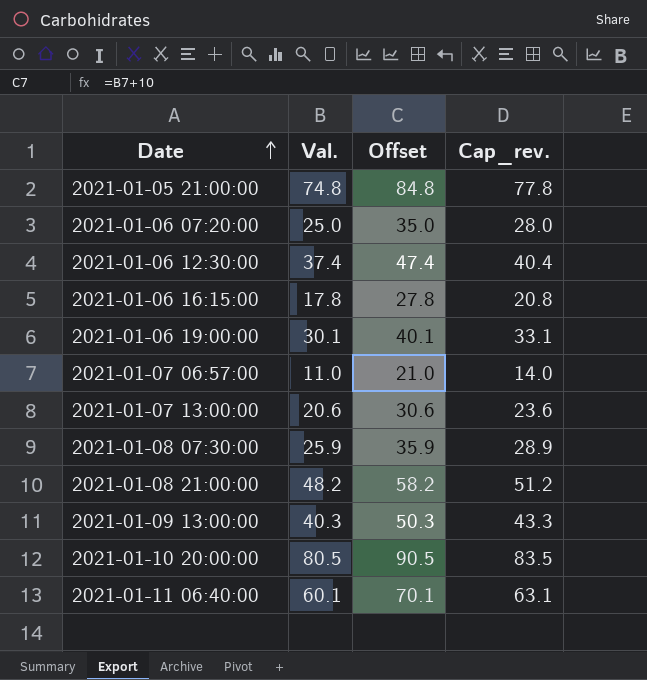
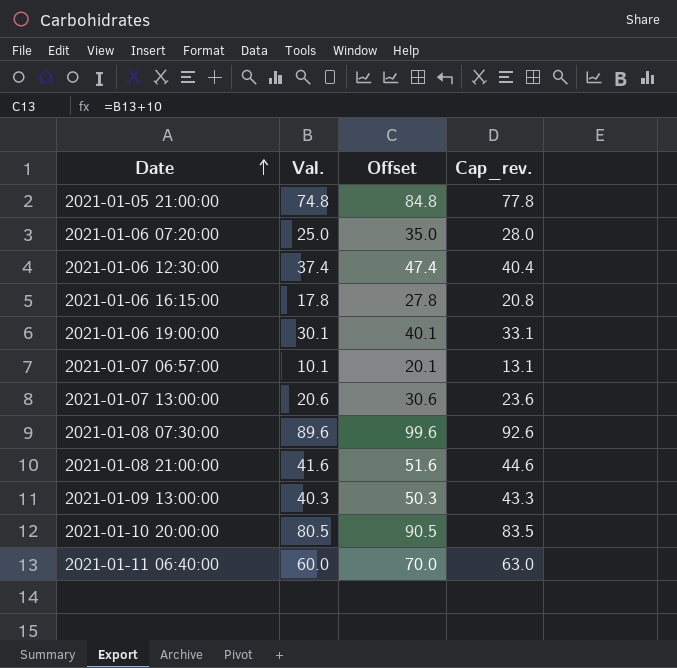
2021-01-07 06:57:00 | Val.: 11.0 -> 10.1
2021-01-07 06:57:00 | Offset: 21.0 -> 20.1
2021-01-07 06:57:00 | Cap_rev.: 14.0 -> 13.1
2021-01-08 07:30:00 | Val.: 25.9 -> 89.6
2021-01-08 07:30:00 | Offset: 35.9 -> 99.6
2021-01-08 07:30:00 | Cap_rev.: 28.9 -> 92.6
2021-01-08 21:00:00 | Val.: 48.2 -> 41.6
2021-01-08 21:00:00 | Offset: 58.2 -> 51.6
2021-01-08 21:00:00 | Cap_rev.: 51.2 -> 44.6
2021-01-11 06:40:00 | Val.: 60.1 -> 60.0
2021-01-11 06:40:00 | Offset: 70.1 -> 70.0
2021-01-11 06:40:00 | Cap_rev.: 63.1 -> 63.0

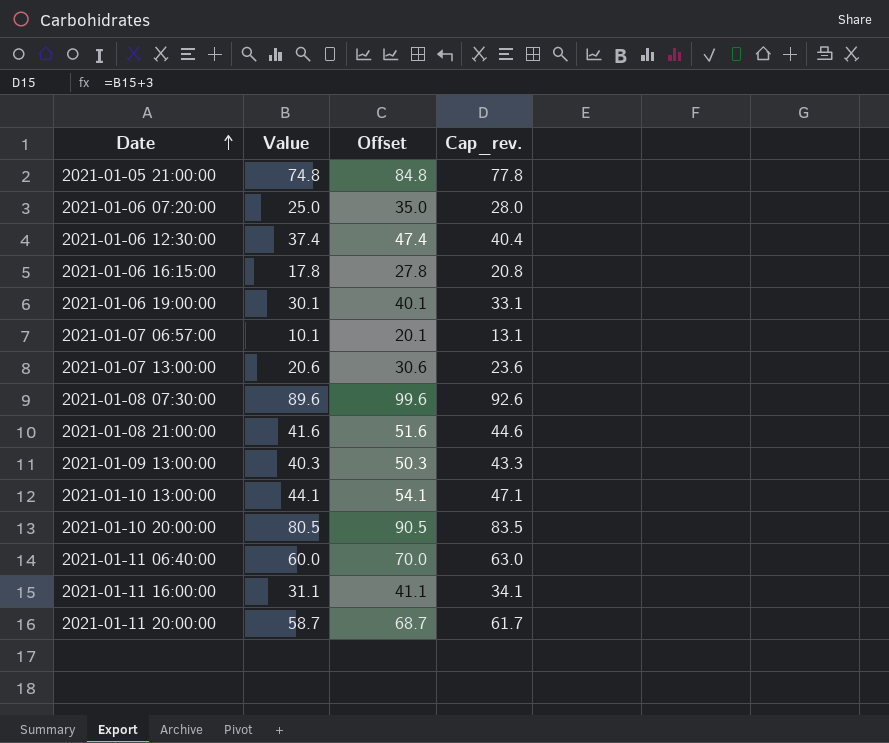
column name: Val. -> Value
row 2021-01-10 13:00:00: none -> 44.1 | 54.1 | 47.1
row 2021-01-11 16:00:00: none -> 31.1 | 41.1 | 34.1
row 2021-01-11 20:00:00: none -> 58.7 | 68.7 | 61.7

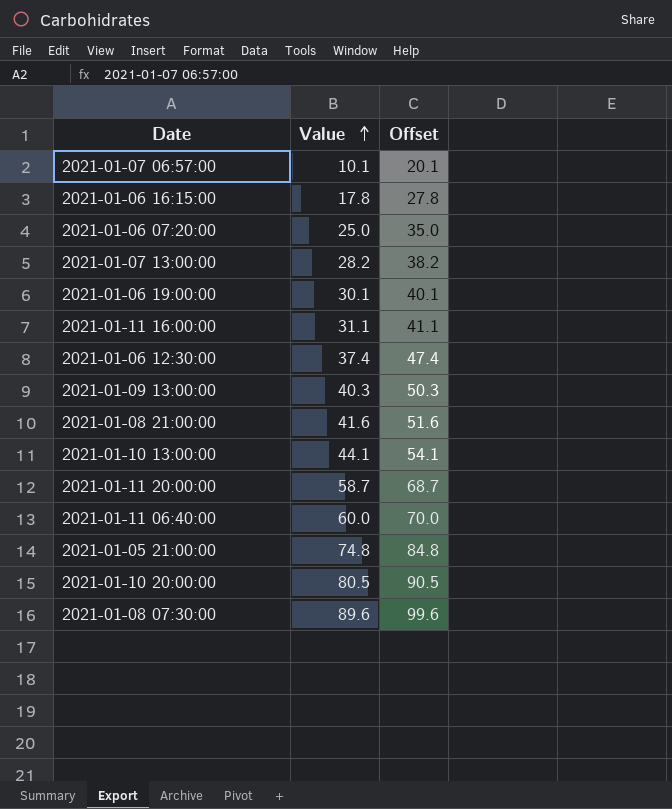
row order: Date ascending -> Value ascending
column Cap_rev. | formula: [Value] + 3 -> none
2021-01-07 13:00:00 | Value: 20.6 -> 28.2
2021-01-07 13:00:00 | Offset: 30.6 -> 38.2

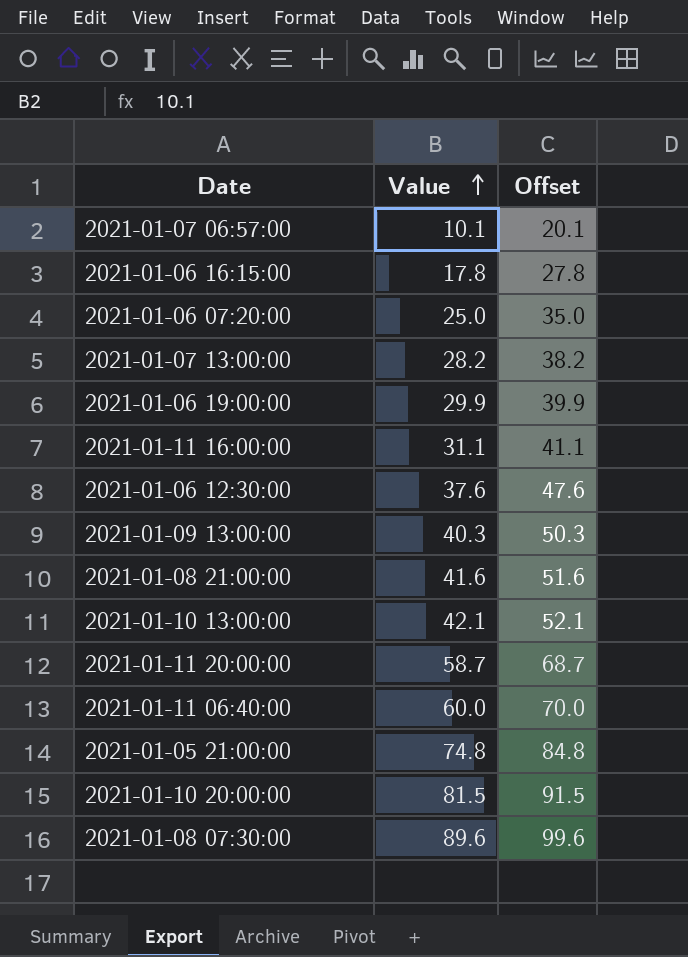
2021-01-06 19:00:00 | Value: 30.1 -> 29.9
2021-01-06 19:00:00 | Offset: 40.1 -> 39.9
2021-01-06 12:30:00 | Value: 37.4 -> 37.6
2021-01-06 12:30:00 | Offset: 47.4 -> 47.6
2021-01-10 13:00:00 | Value: 44.1 -> 42.1
2021-01-10 13:00:00 | Offset: 54.1 -> 52.1
2021-01-10 20:00:00 | Value: 80.5 -> 81.5
2021-01-10 20:00:00 | Offset: 90.5 -> 91.5

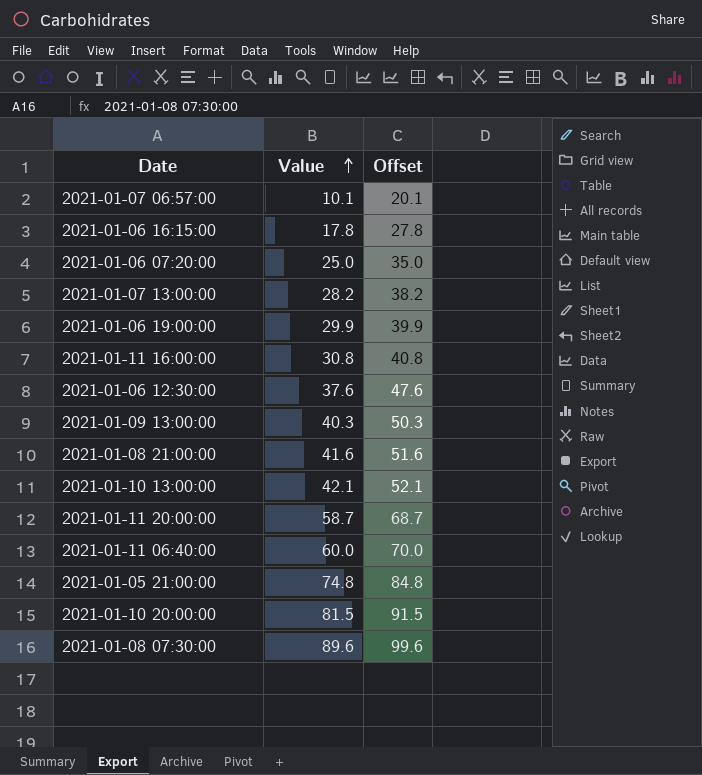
2021-01-11 16:00:00 | Value: 31.1 -> 30.8
2021-01-11 16:00:00 | Offset: 41.1 -> 40.8

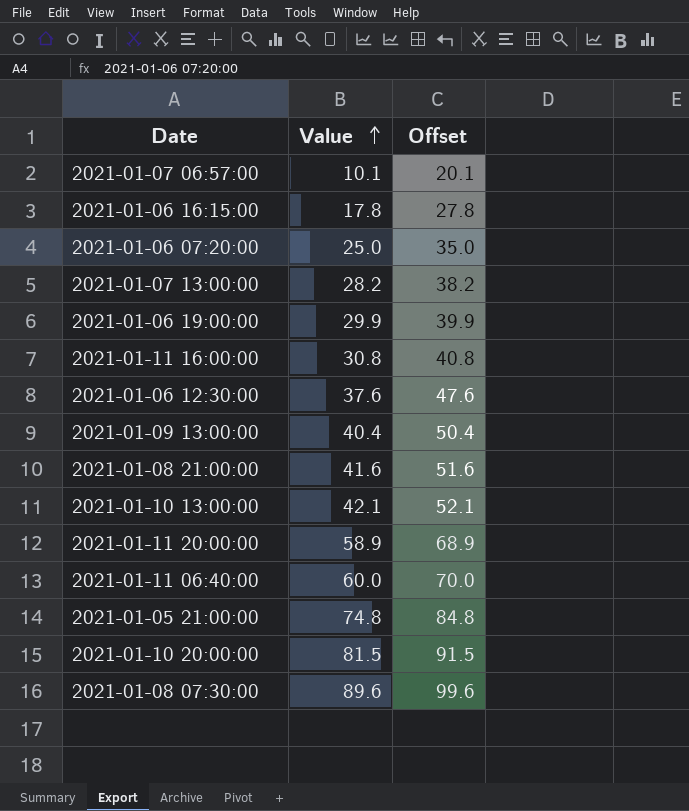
2021-01-09 13:00:00 | Value: 40.3 -> 40.4
2021-01-09 13:00:00 | Offset: 50.3 -> 50.4
2021-01-11 20:00:00 | Value: 58.7 -> 58.9
2021-01-11 20:00:00 | Offset: 68.7 -> 68.9

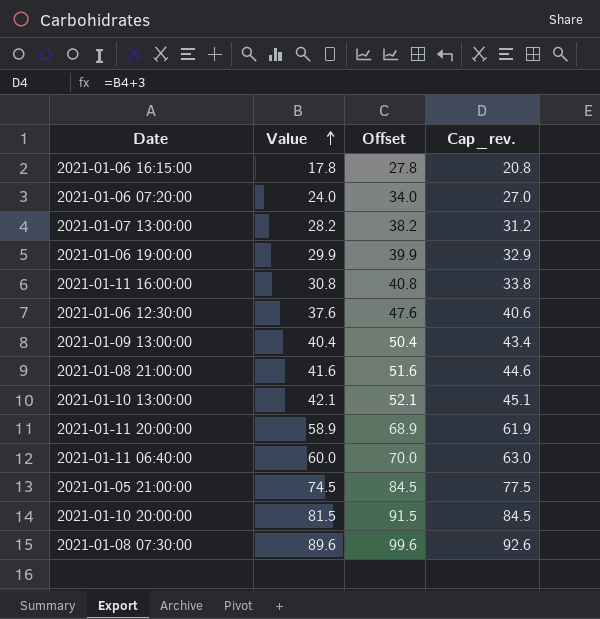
column Cap_rev. | formula: none -> [Value] + 3
row 2021-01-07 06:57:00: 10.1 | 20.1 -> none
2021-01-06 07:20:00 | Value: 25.0 -> 24.0
2021-01-06 07:20:00 | Offset: 35.0 -> 34.0
2021-01-05 21:00:00 | Value: 74.8 -> 74.5
2021-01-05 21:00:00 | Offset: 84.8 -> 84.5

